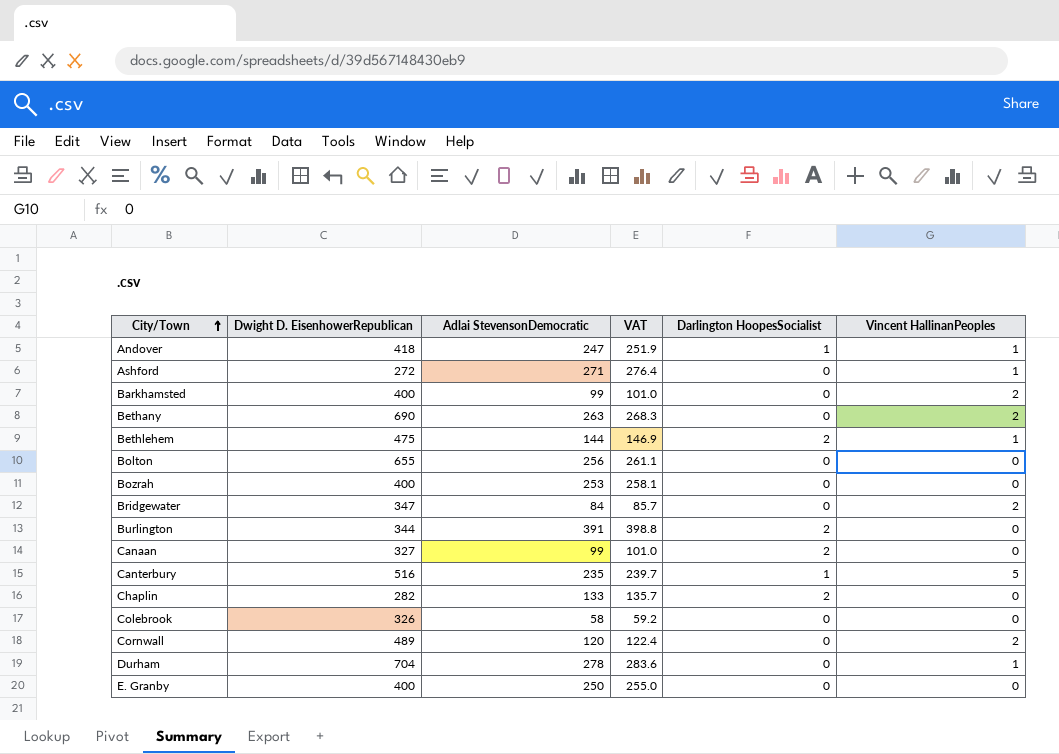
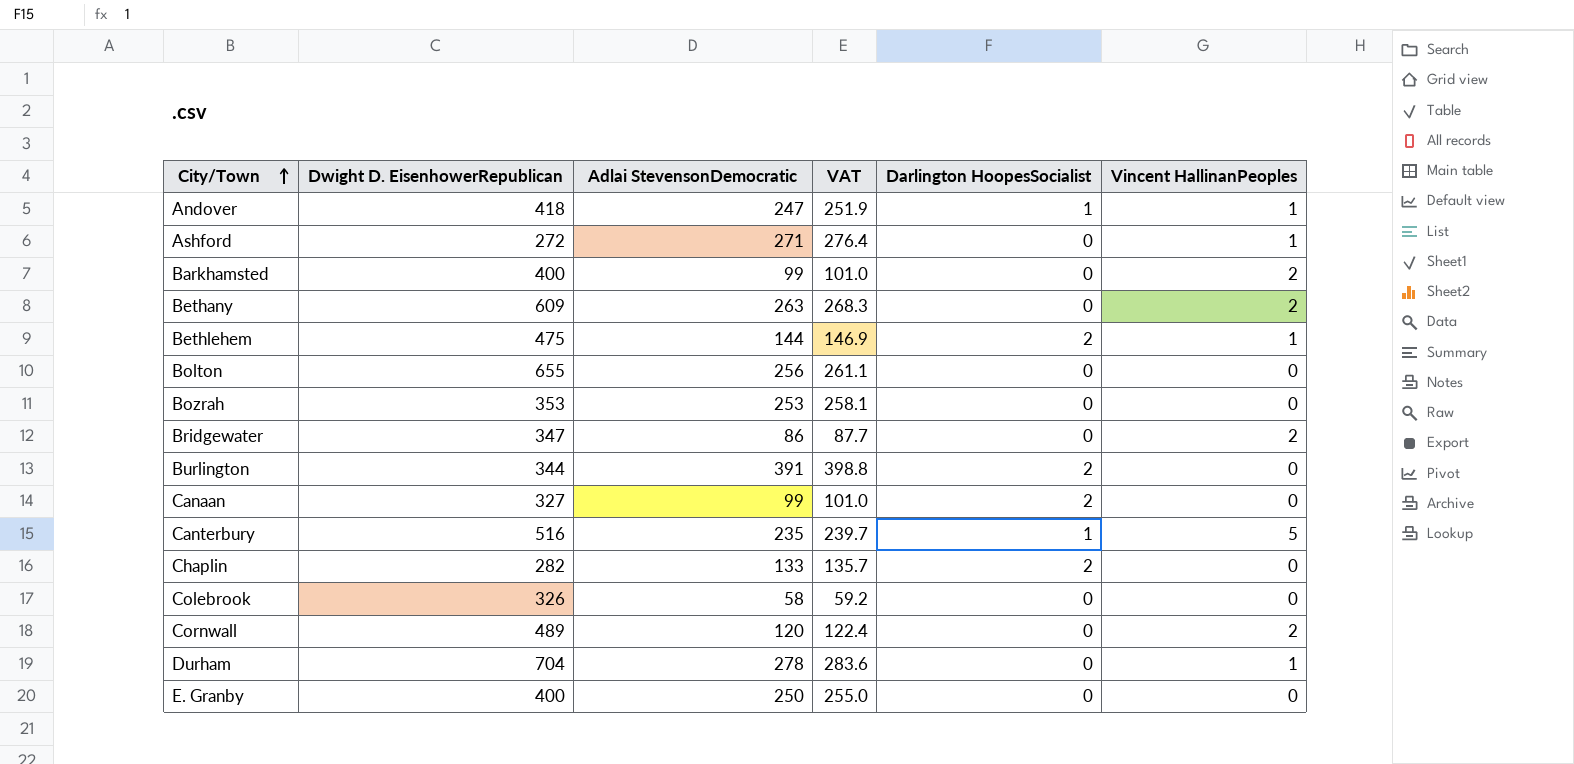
Bethany | Dwight D. EisenhowerRepublican: 690 -> 609
Bozrah | Dwight D. EisenhowerRepublican: 400 -> 353
Bridgewater | Adlai StevensonDemocratic: 84 -> 86
Bridgewater | VAT: 85.7 -> 87.7

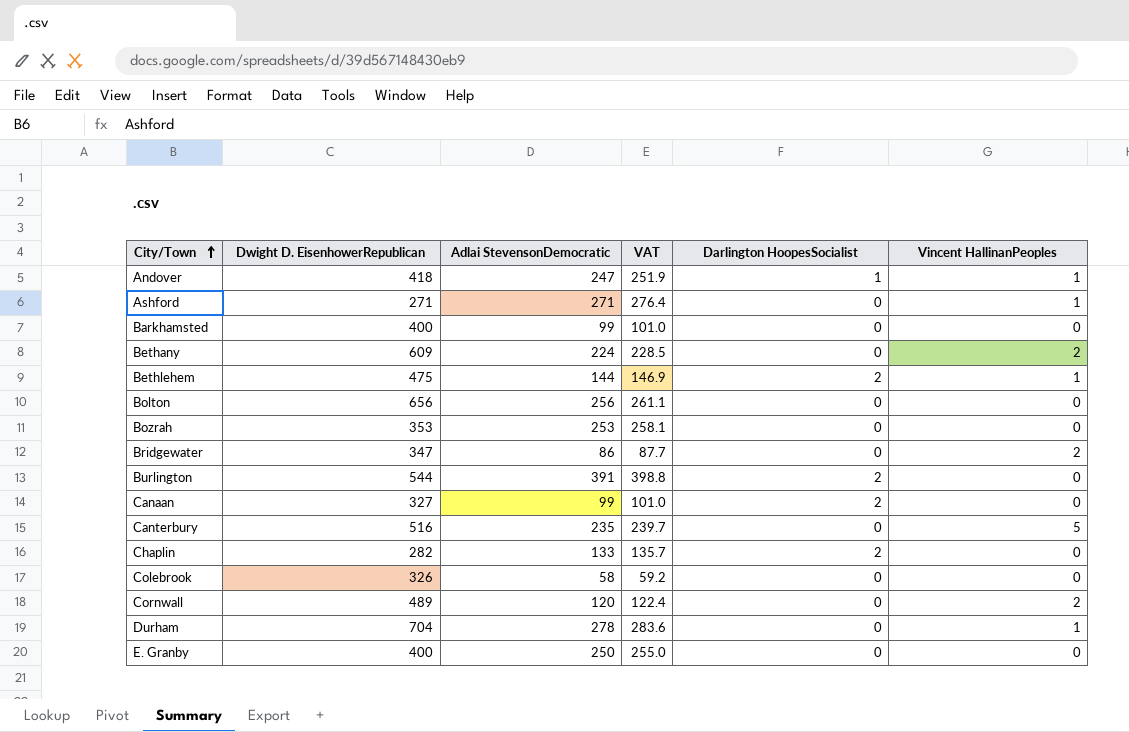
Ashford | Dwight D. EisenhowerRepublican: 272 -> 271
Barkhamsted | Vincent HallinanPeoples: 2 -> 0
Bethany | Adlai StevensonDemocratic: 263 -> 224
Bethany | VAT: 268.3 -> 228.5
Bolton | Dwight D. EisenhowerRepublican: 655 -> 656
Burlington | Dwight D. EisenhowerRepublican: 344 -> 544
Canterbury | Darlington HoopesSocialist: 1 -> 0

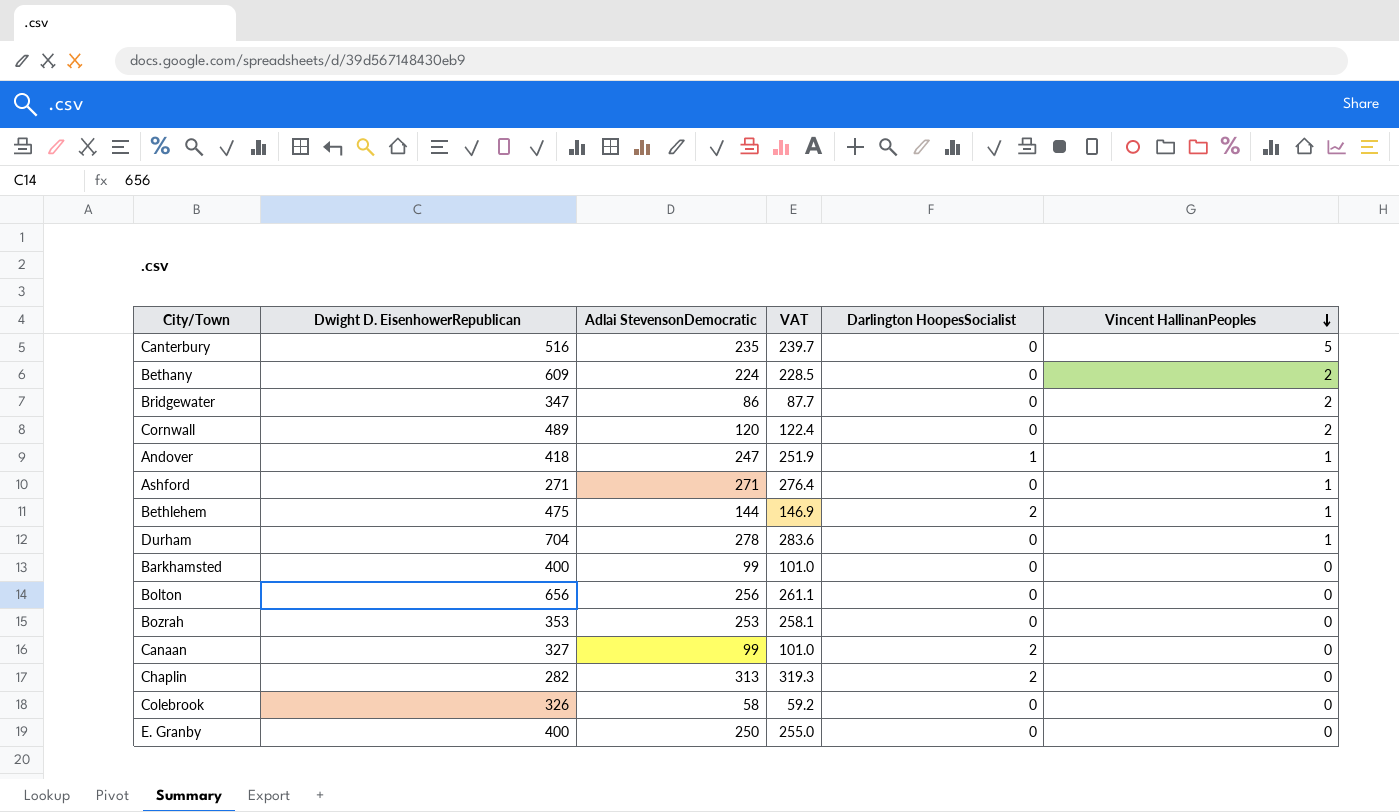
row order: City/Town ascending -> Vincent HallinanPeoples descending
row Burlington: 544 | 391 | 398.8 | 2 | 0 -> none
Chaplin | Adlai StevensonDemocratic: 133 -> 313
Chaplin | VAT: 135.7 -> 319.3

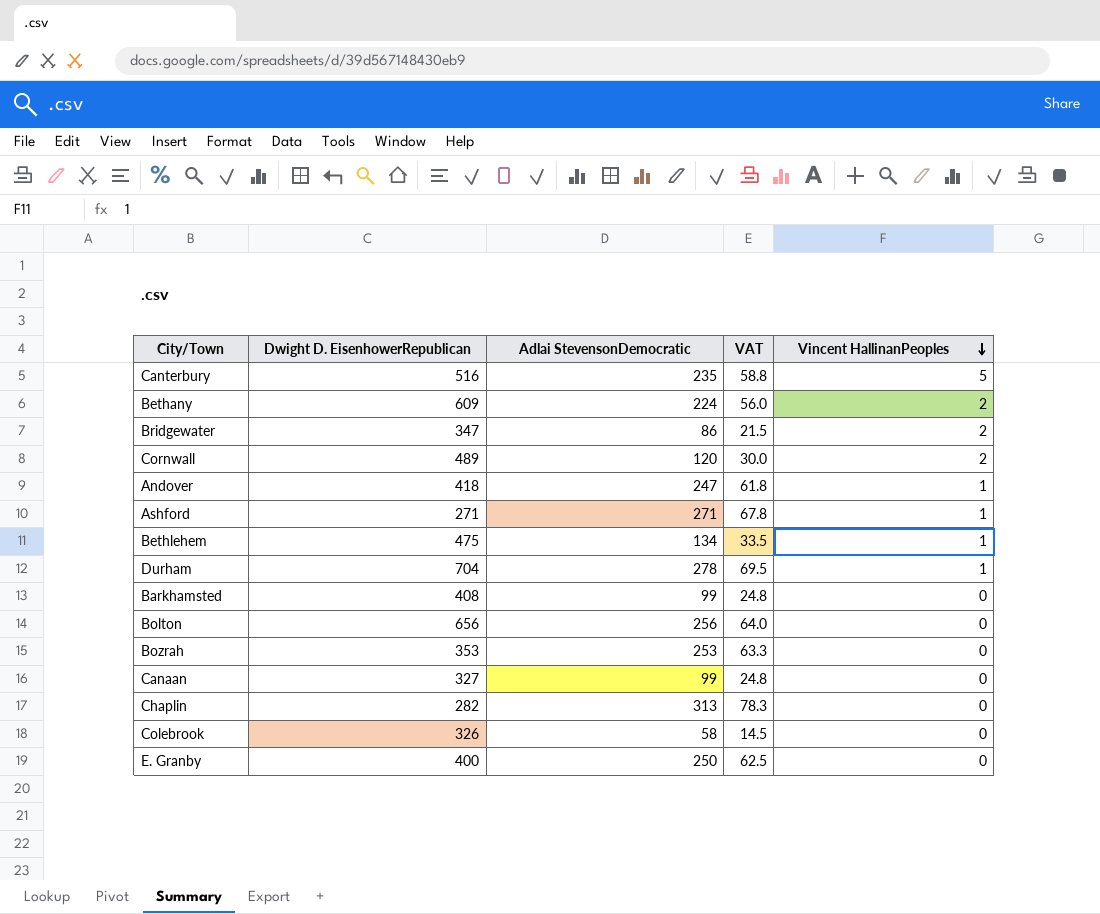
column Darlington HoopesSocialist | position: 5 -> none
column VAT | formula: [Adlai StevensonDemocratic] * 1.02 -> [Adlai StevensonDemocratic] * 0.25
Bethlehem | Adlai StevensonDemocratic: 144 -> 134
Barkhamsted | Dwight D. EisenhowerRepublican: 400 -> 408

